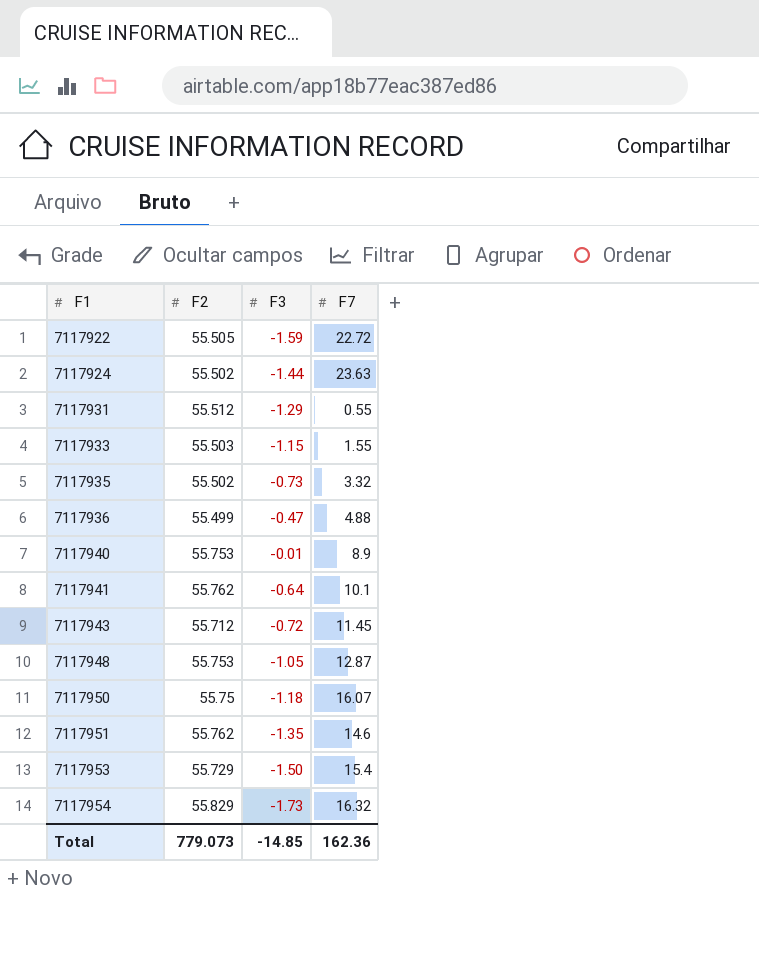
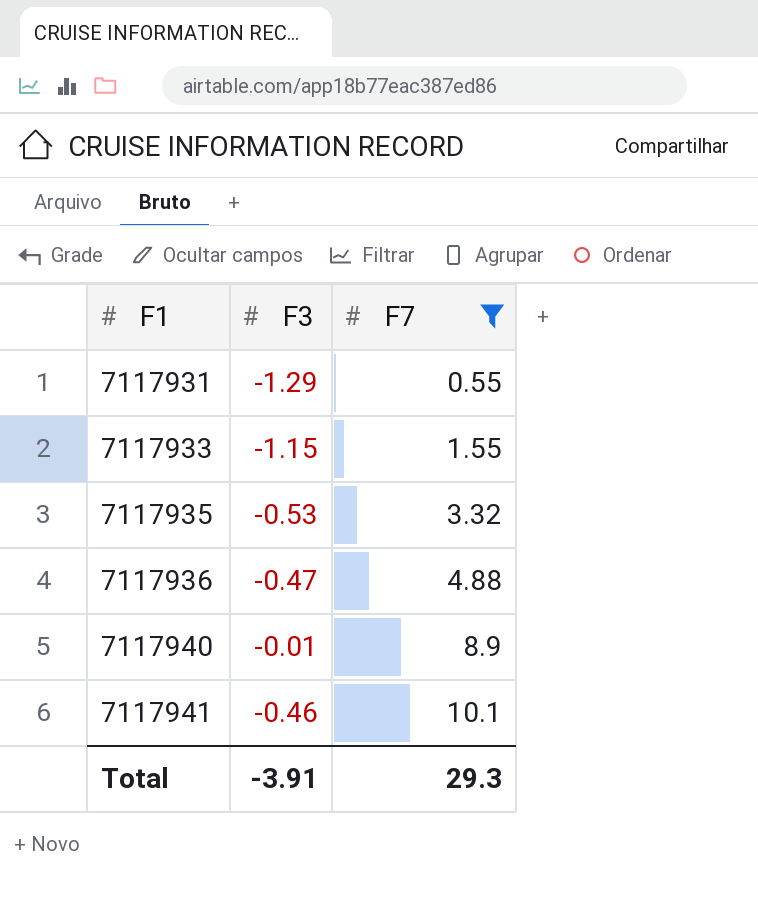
filter: none -> F7 <= 10.1
column F2 | position: 2 -> none
7117935 | F3: -0.73 -> -0.53
7117941 | F3: -0.64 -> -0.46
Total | F3: -14.85 -> -3.91
Total | F7: 162.36 -> 29.3

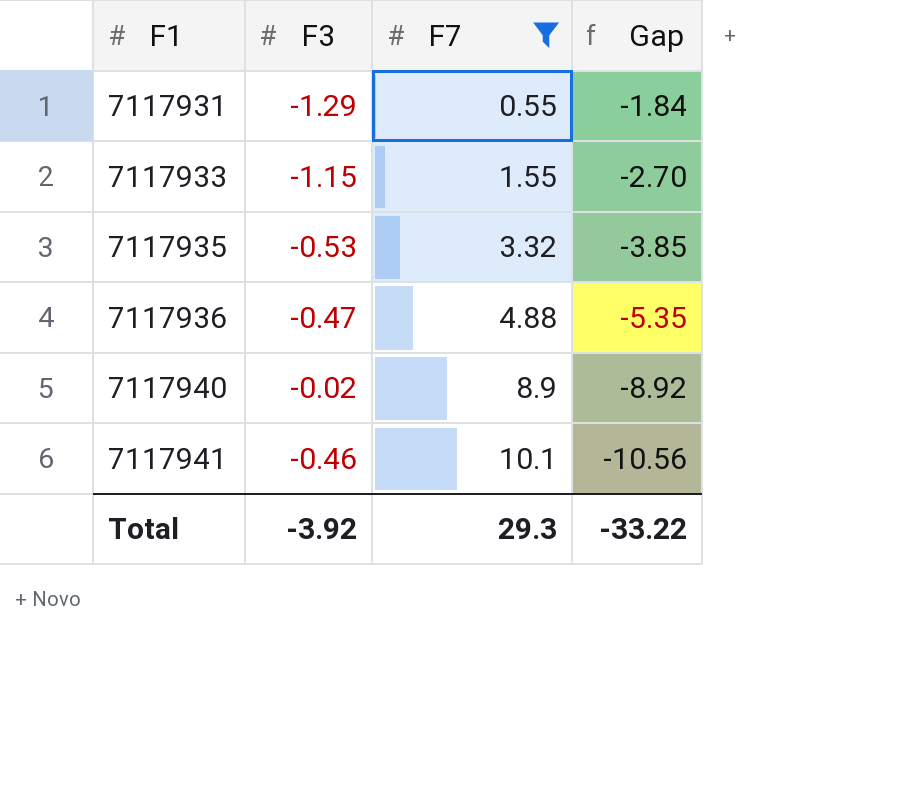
column Gap | formula: none -> [F3] - [F7]
7117940 | F3: -0.01 -> -0.02
Total | F3: -3.91 -> -3.92

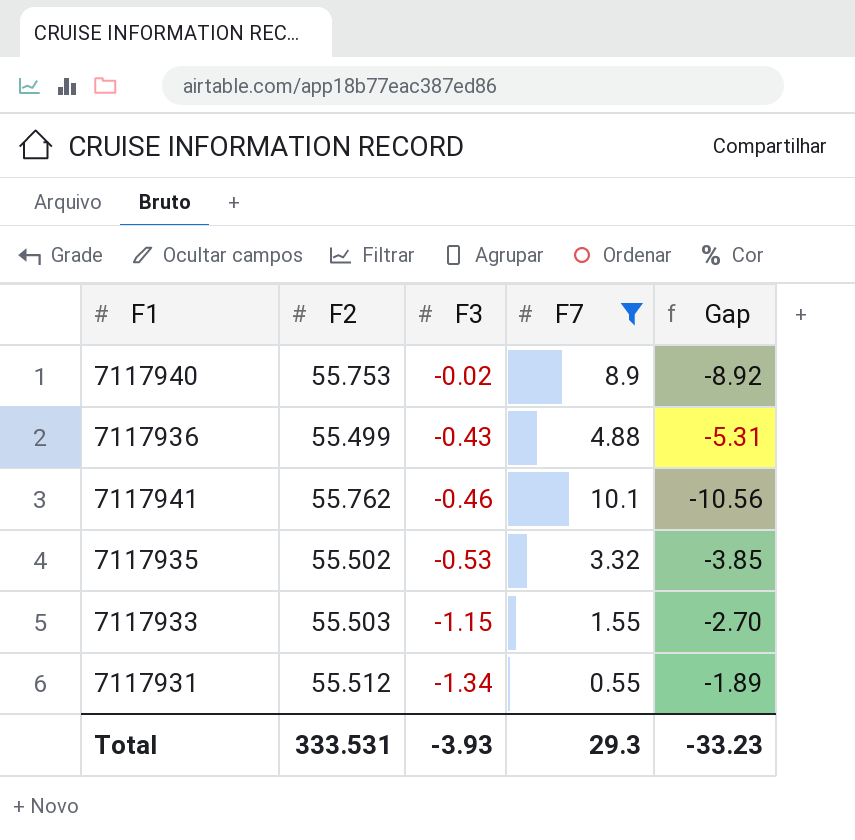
row order: F1 ascending -> F3 descending
column F2 | position: none -> 2
7117936 | F3: -0.47 -> -0.43
7117936 | Gap: -5.35 -> -5.31
7117931 | F3: -1.29 -> -1.34
7117931 | Gap: -1.84 -> -1.89
Total | F3: -3.92 -> -3.93
Total | Gap: -33.22 -> -33.23

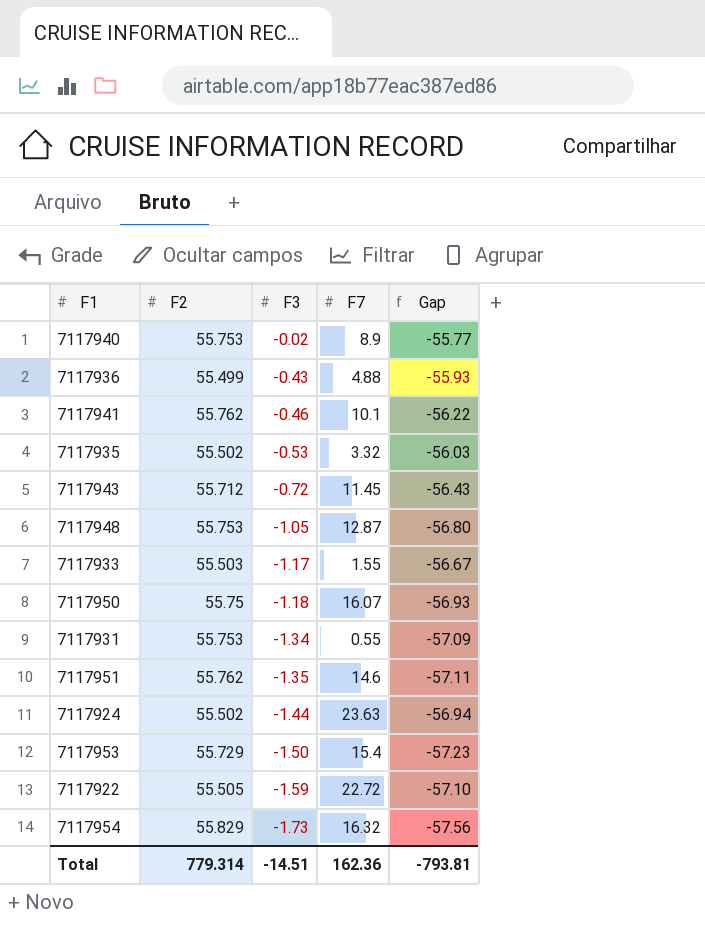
filter: F7 <= 10.1 -> none
column Gap | formula: [F3] - [F7] -> [F3] - [F2]
7117933 | F3: -1.15 -> -1.17
7117931 | F2: 55.512 -> 55.753
Total | F2: 333.531 -> 779.314
Total | F3: -3.93 -> -14.51
Total | F7: 29.3 -> 162.36
Total | Gap: -33.23 -> -793.81

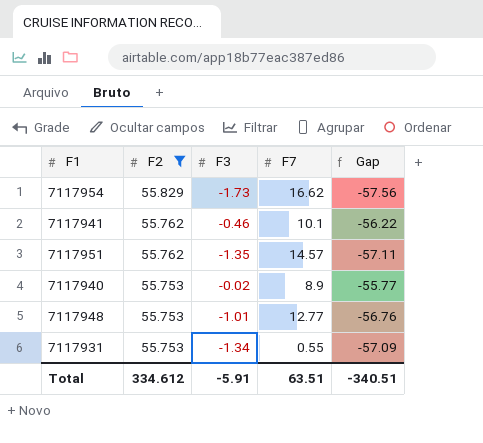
filter: none -> F2 >= 55.753
row order: F3 descending -> F2 descending
7117954 | F7: 16.32 -> 16.62
7117951 | F7: 14.6 -> 14.57
7117948 | F3: -1.05 -> -1.01
7117948 | F7: 12.87 -> 12.77
7117948 | Gap: -56.80 -> -56.76
Total | F2: 779.314 -> 334.612
Total | F3: -14.51 -> -5.91
Total | F7: 162.36 -> 63.51
Total | Gap: -793.81 -> -340.51

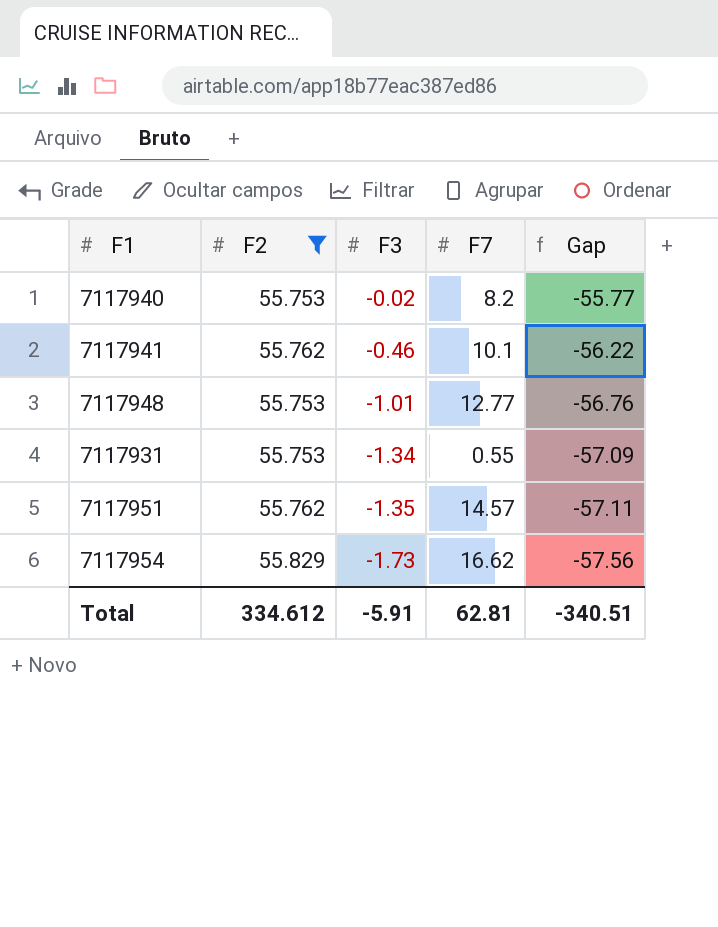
row order: F2 descending -> F3 descending
7117940 | F7: 8.9 -> 8.2
Total | F7: 63.51 -> 62.81

